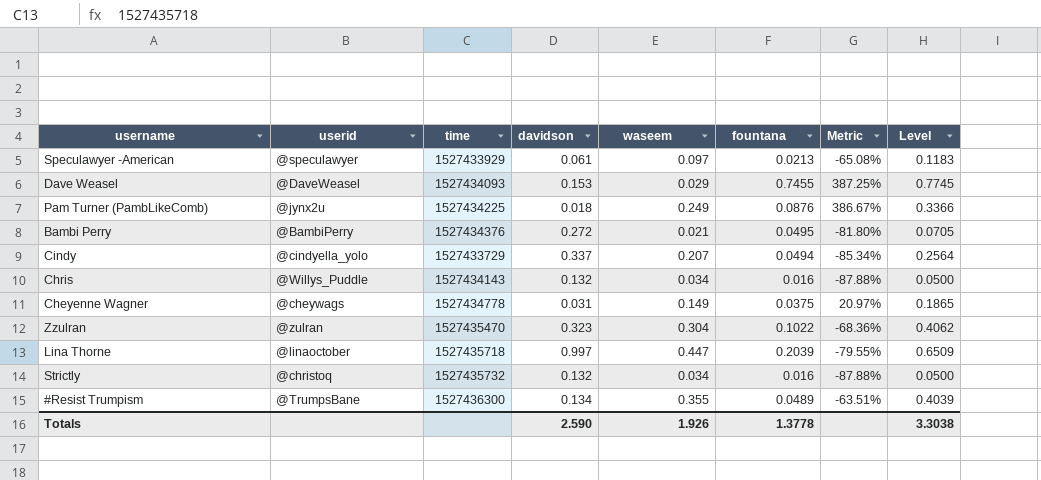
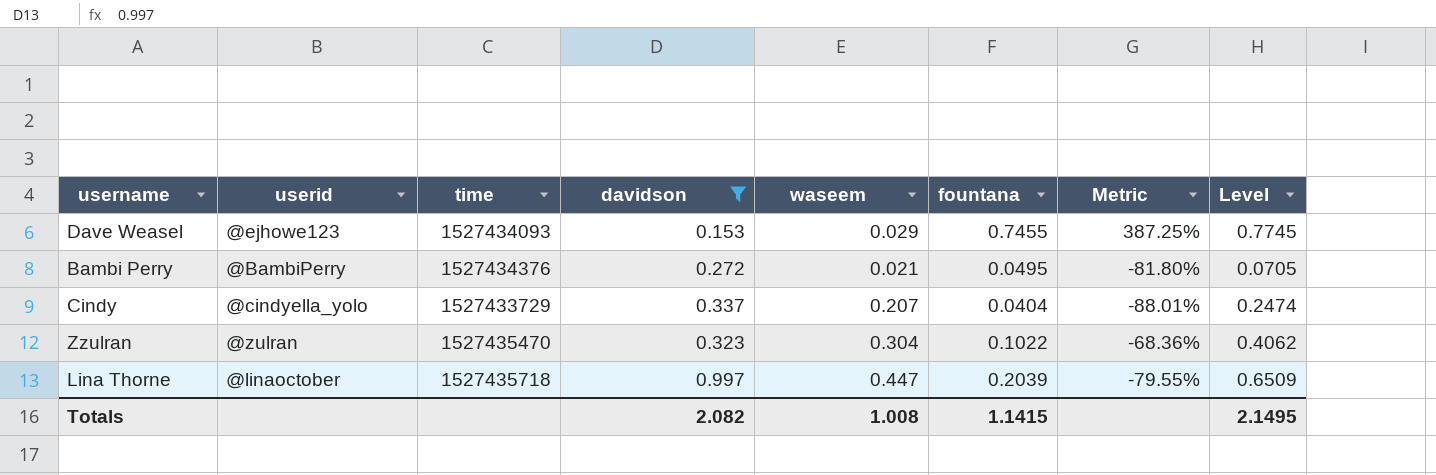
filter: none -> davidson >= 0.153
Dave Weasel | userid: @DaveWeasel -> @ejhowe123
Cindy | fountana: 0.0494 -> 0.0404
Cindy | Metric: -85.34% -> -88.01%
Cindy | Level: 0.2564 -> 0.2474
Totals | davidson: 2.590 -> 2.082
Totals | waseem: 1.926 -> 1.008
Totals | fountana: 1.3778 -> 1.1415
Totals | Level: 3.3038 -> 2.1495

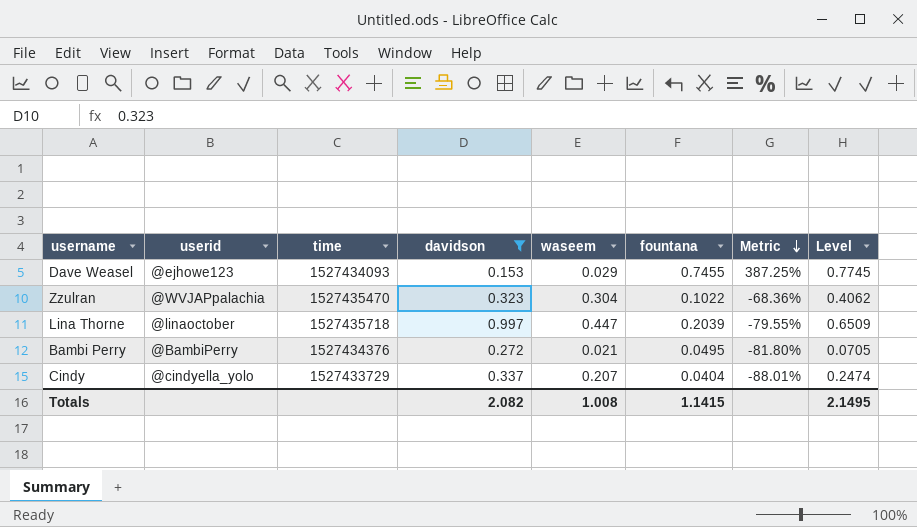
row order: none -> Metric descending
Zzulran | userid: @zulran -> @WVJAPpalachia

